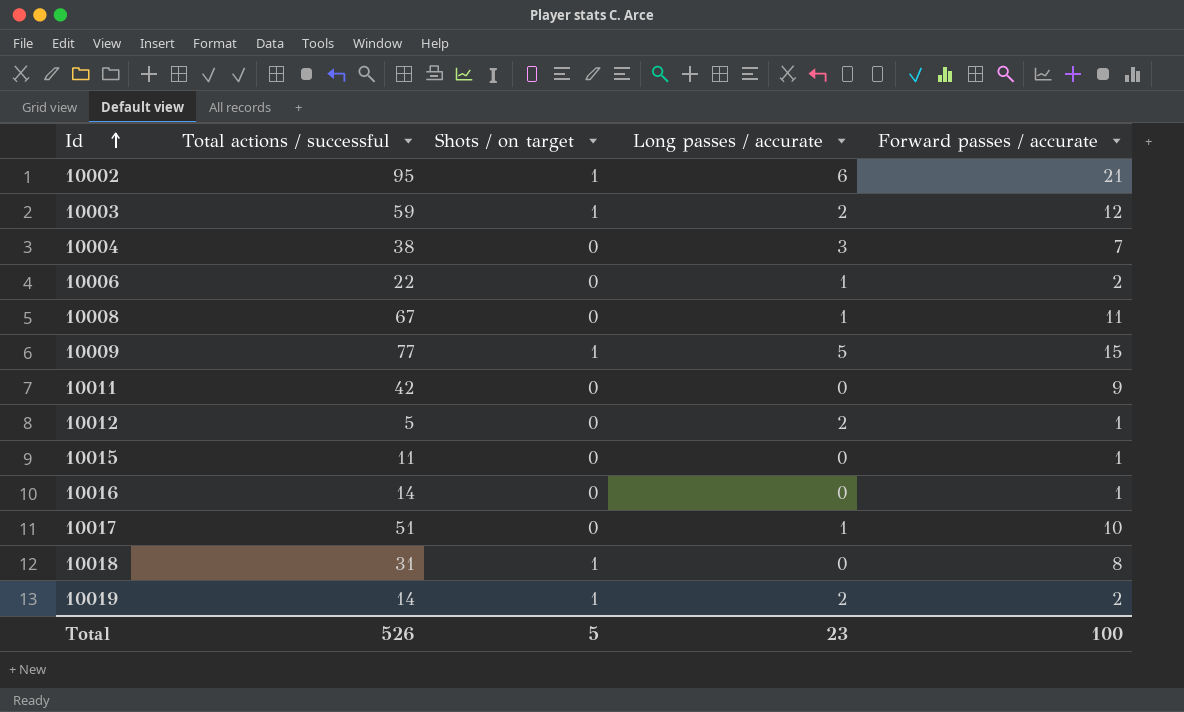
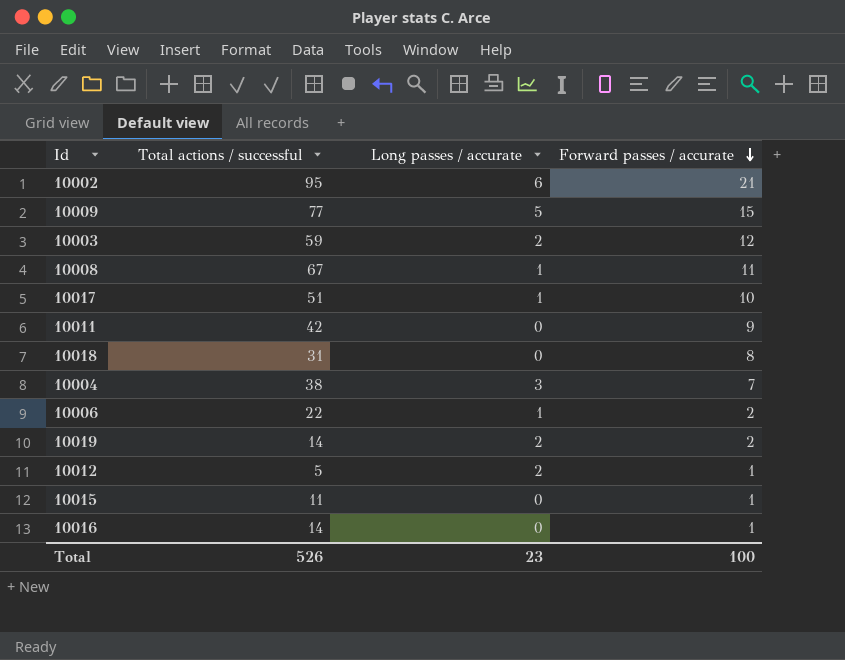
row order: Id ascending -> Forward passes / accurate descending
column Shots / on target | position: 3 -> none

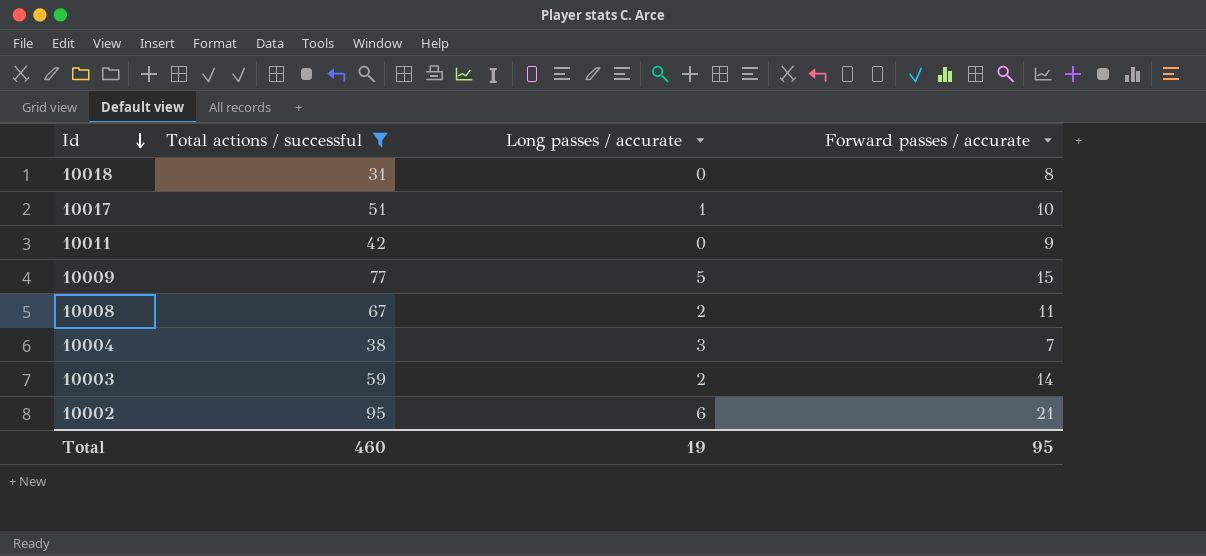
filter: none -> Total actions / successful >= 31
row order: Forward passes / accurate descending -> Id descending
10008 | Long passes / accurate: 1 -> 2
10003 | Forward passes / accurate: 12 -> 14
Total | Total actions / successful: 526 -> 460
Total | Long passes / accurate: 23 -> 19
Total | Forward passes / accurate: 100 -> 95

